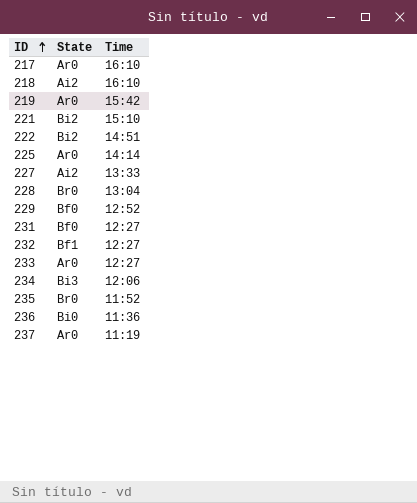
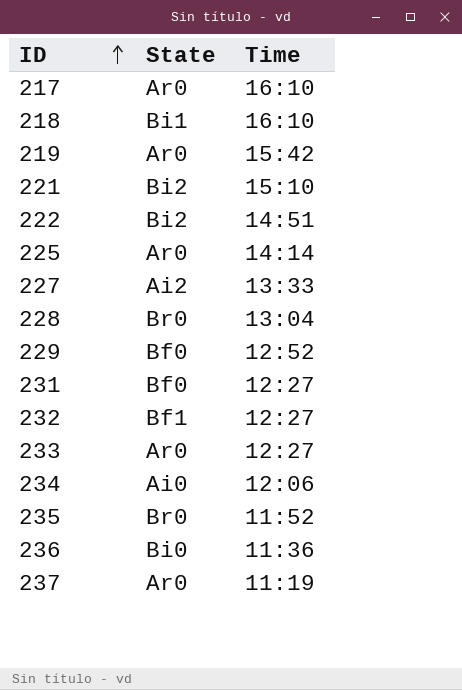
218 | State: Ai2 -> Bi1
234 | State: Bi3 -> Ai0

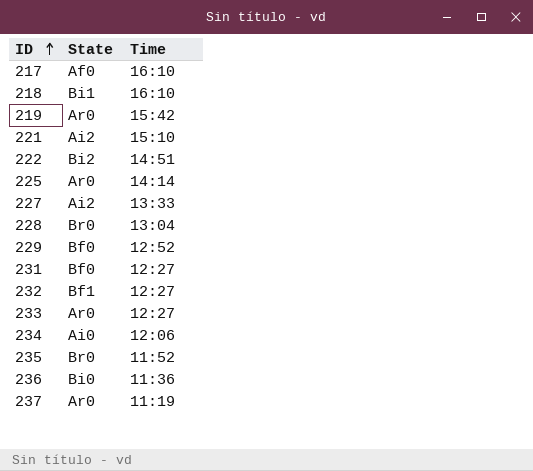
217 | State: Ar0 -> Af0
221 | State: Bi2 -> Ai2

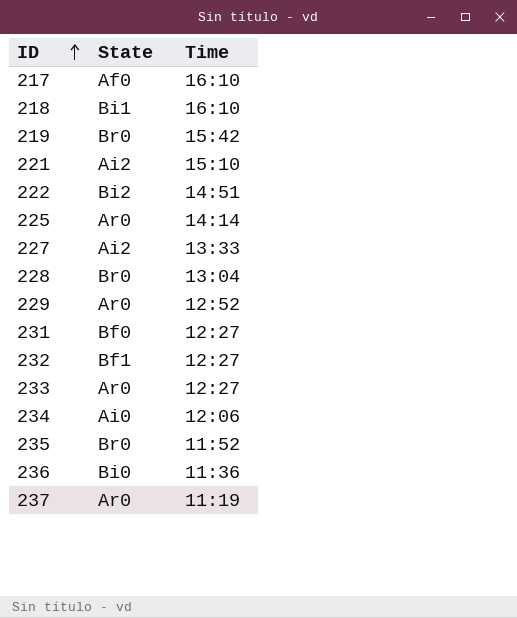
219 | State: Ar0 -> Br0
229 | State: Bf0 -> Ar0

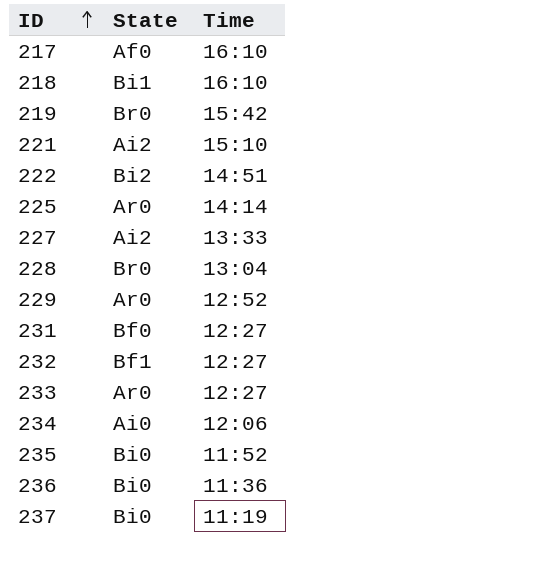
235 | State: Br0 -> Bi0
237 | State: Ar0 -> Bi0

